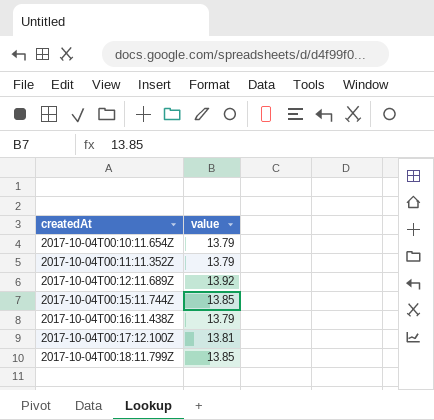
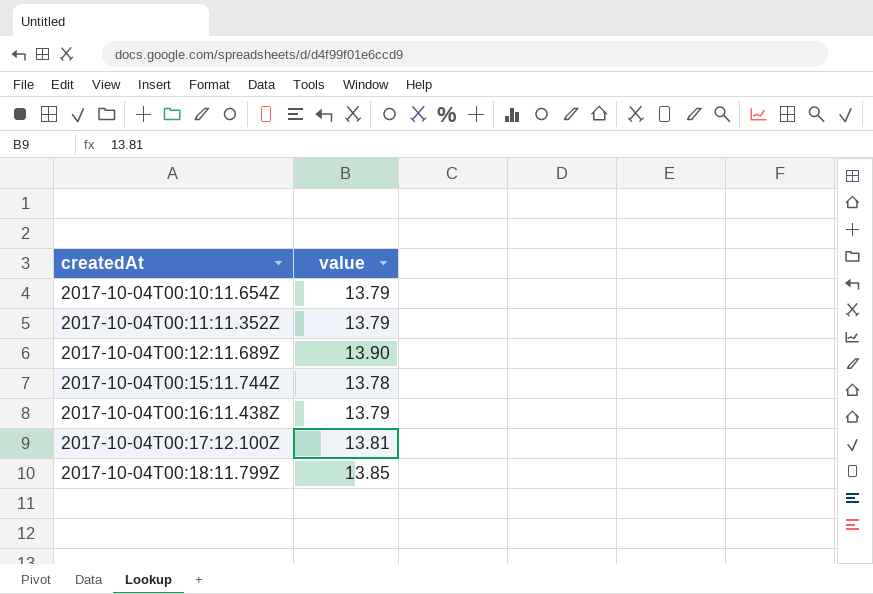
2017-10-04T00:12:11.689Z | value: 13.92 -> 13.90
2017-10-04T00:15:11.744Z | value: 13.85 -> 13.78

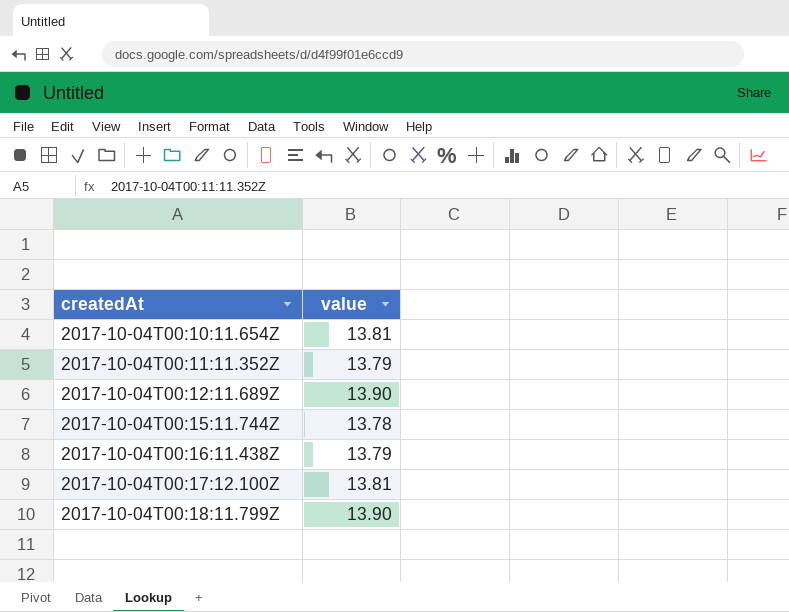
2017-10-04T00:10:11.654Z | value: 13.79 -> 13.81
2017-10-04T00:18:11.799Z | value: 13.85 -> 13.90

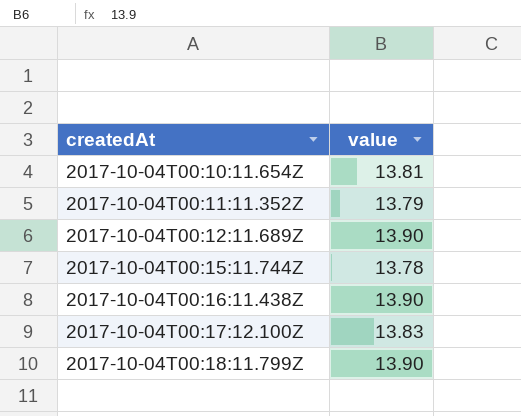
2017-10-04T00:16:11.438Z | value: 13.79 -> 13.90
2017-10-04T00:17:12.100Z | value: 13.81 -> 13.83

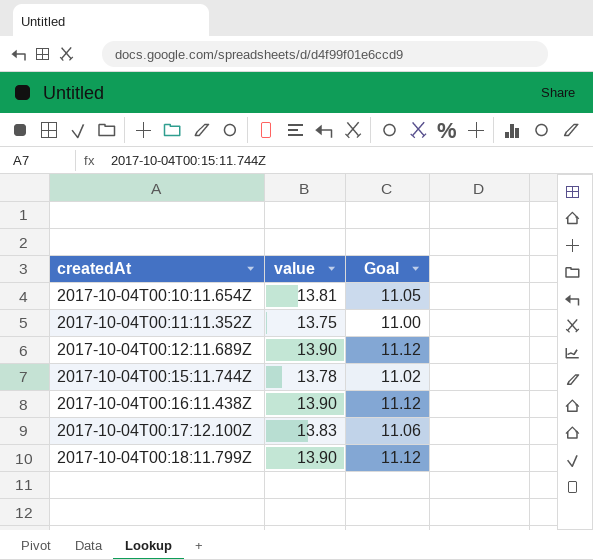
column Goal | formula: none -> [value] * 0.8
2017-10-04T00:11:11.352Z | value: 13.79 -> 13.75

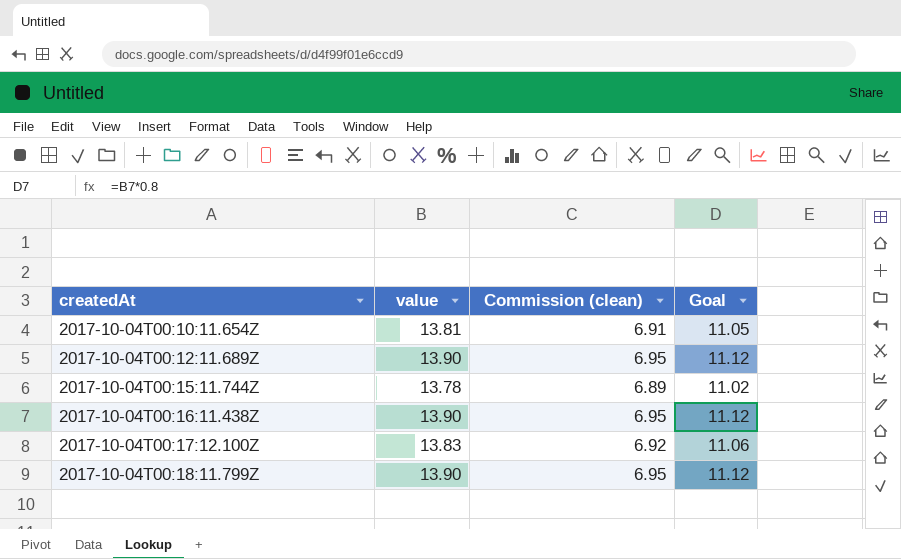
column Commission (clean) | formula: none -> [value] * 0.5
row 2017-10-04T00:11:11.352Z: 13.75 | 11.00 -> none

